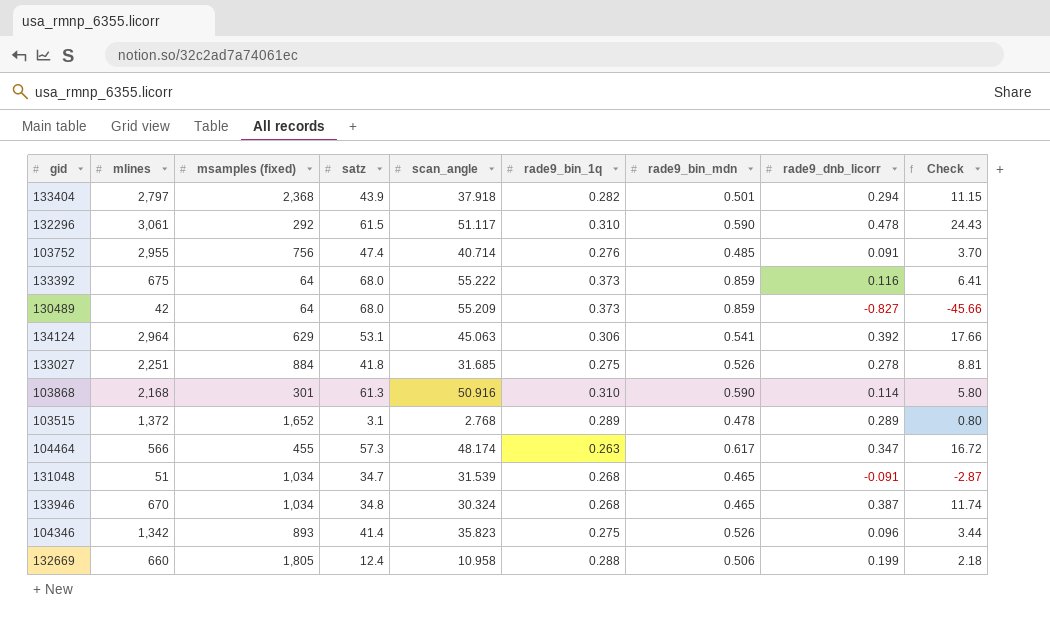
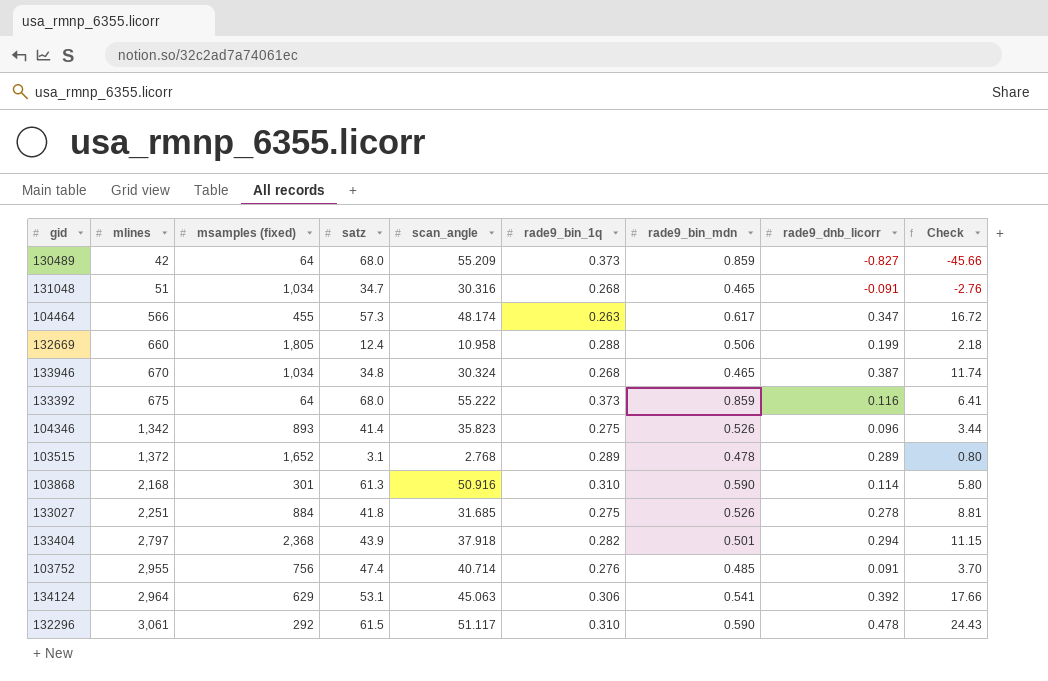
row order: none -> mlines ascending
131048 | scan_angle: 31.539 -> 30.316
131048 | Check: -2.87 -> -2.76

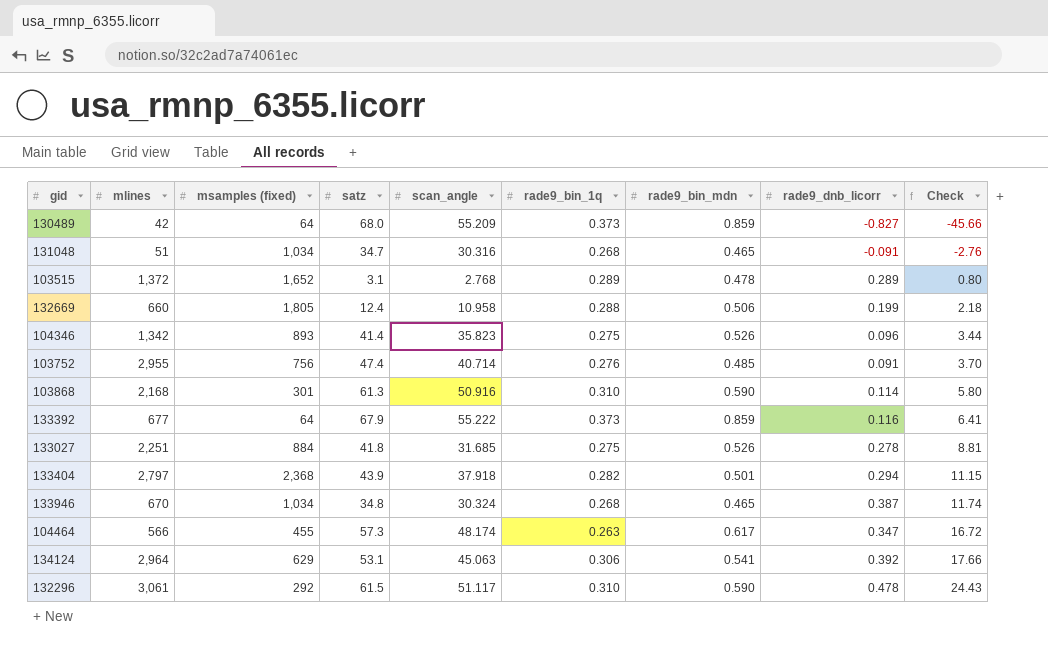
row order: mlines ascending -> Check ascending
133392 | mlines: 675 -> 677
133392 | satz: 68.0 -> 67.9

